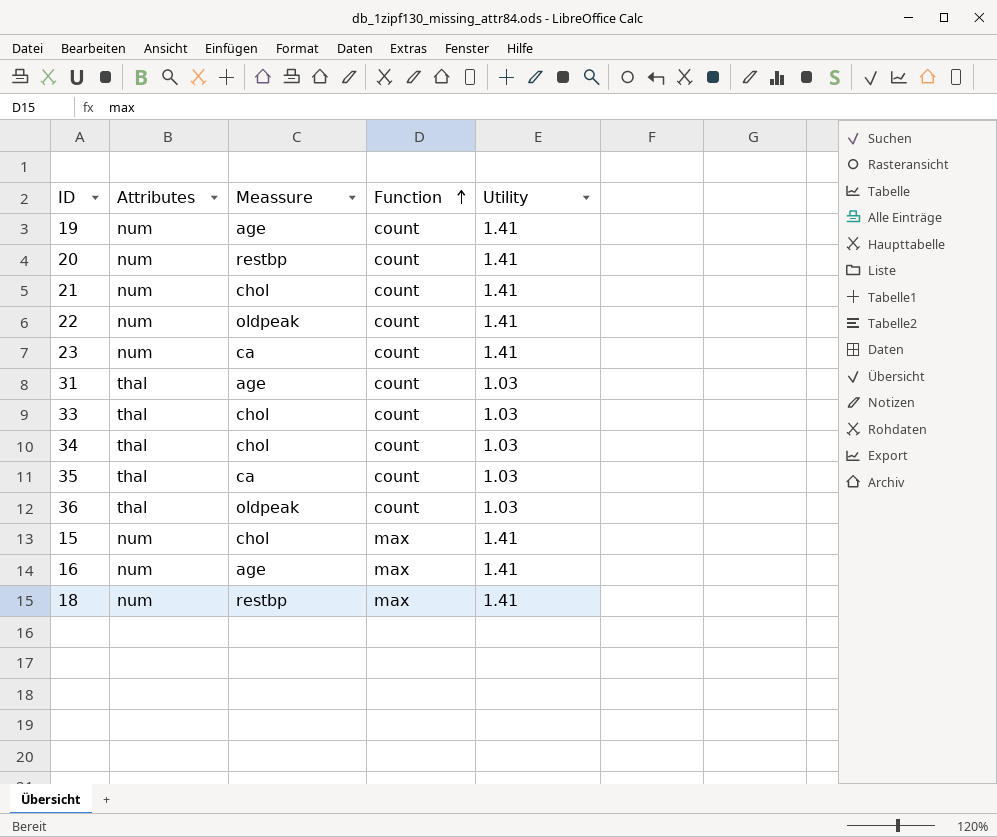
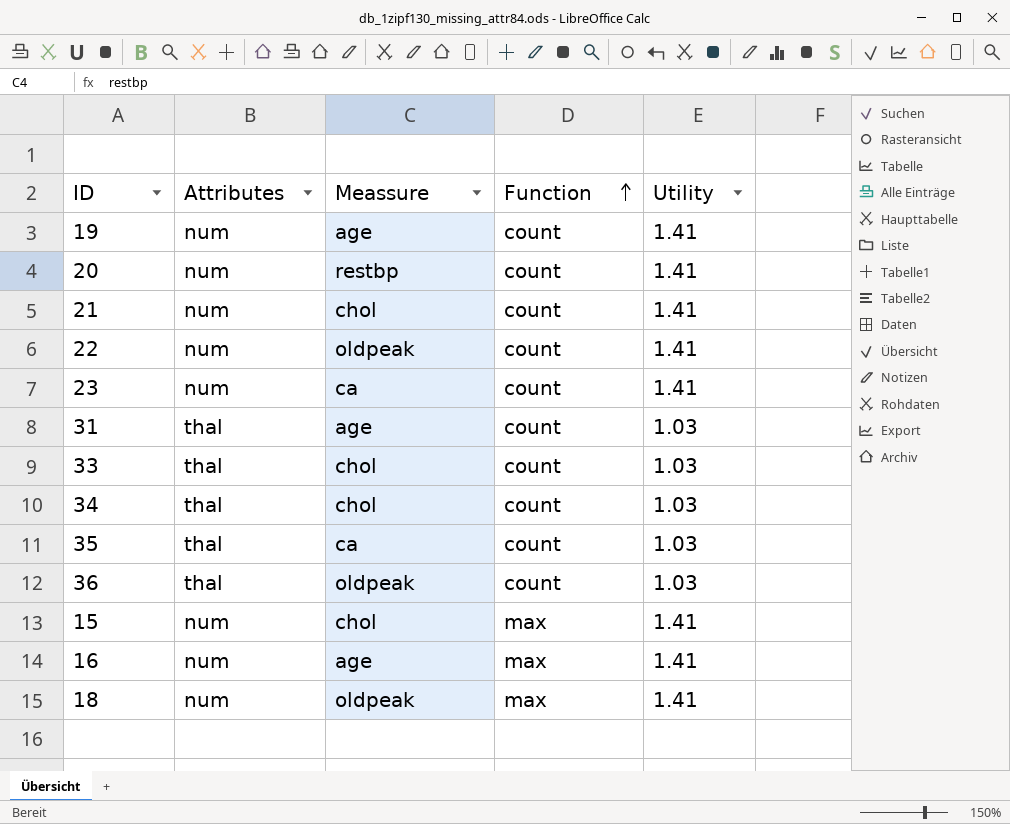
18 | Meassure: restbp -> oldpeak

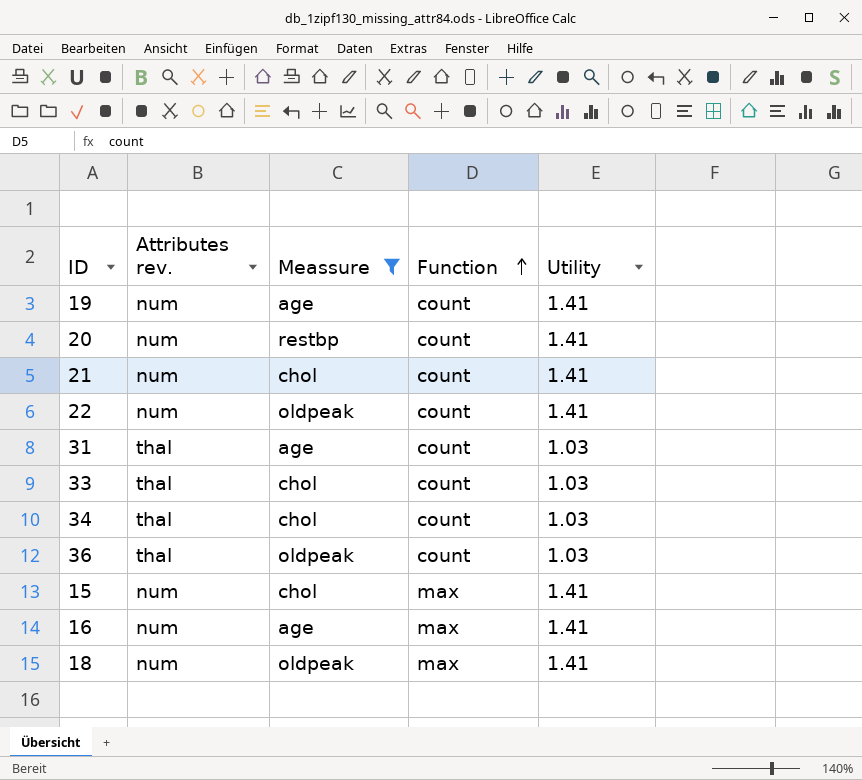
filter: none -> Meassure != ca
column name: Attributes -> Attributes rev.

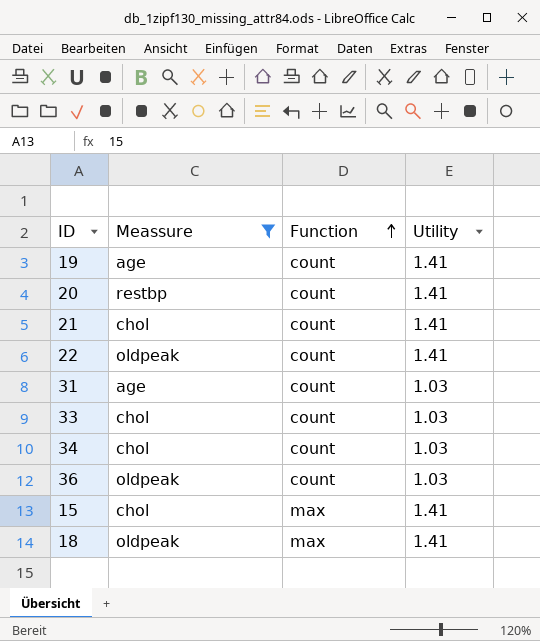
column Attributes rev. | position: 2 -> none
row 16: num | age | max | 1.41 -> none

